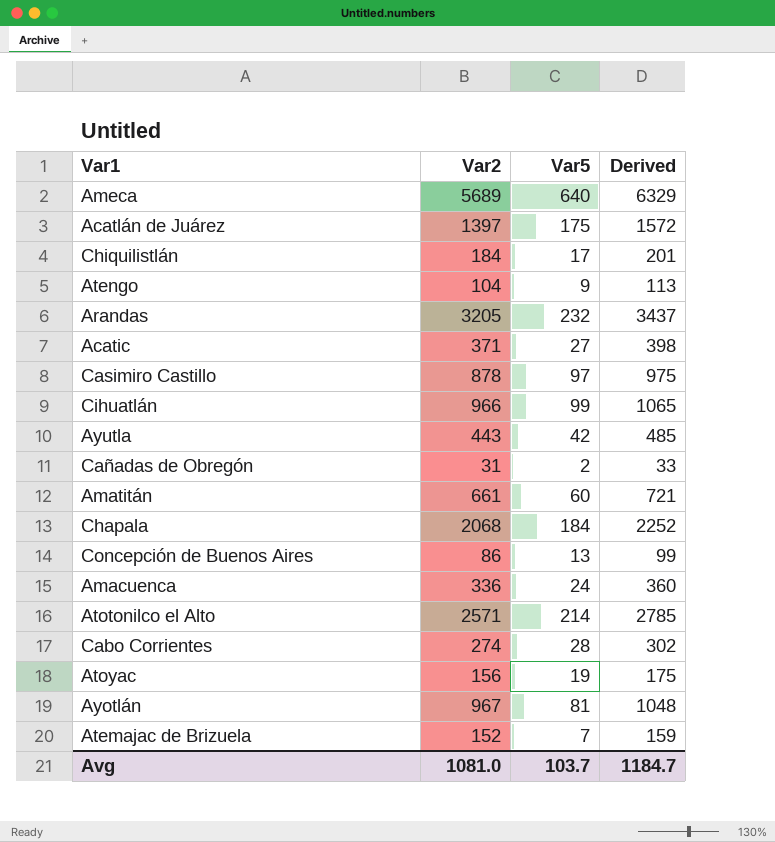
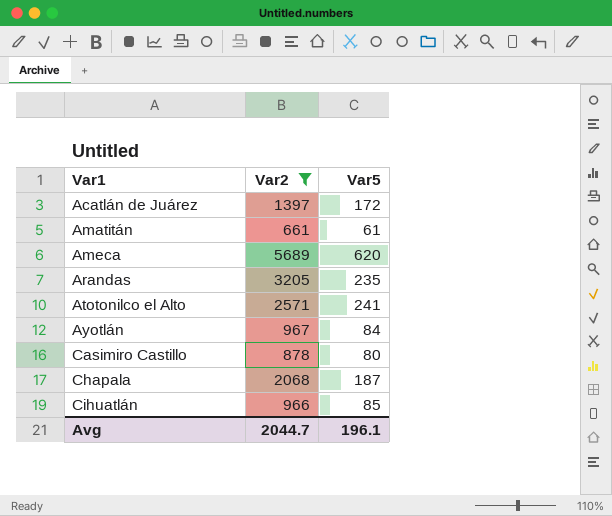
filter: none -> Var2 >= 661
row order: none -> Var1 ascending
column Derived | formula: [Var2] + [Var5] -> none
Acatlán de Juárez | Var5: 175 -> 172
Amatitán | Var5: 60 -> 61
Ameca | Var5: 640 -> 620
Arandas | Var5: 232 -> 235
Atotonilco el Alto | Var5: 214 -> 241
Ayotlán | Var5: 81 -> 84
Casimiro Castillo | Var5: 97 -> 80
Chapala | Var5: 184 -> 187
Cihuatlán | Var5: 99 -> 85
Avg | Var2: 1081.0 -> 2044.7
Avg | Var5: 103.7 -> 196.1

